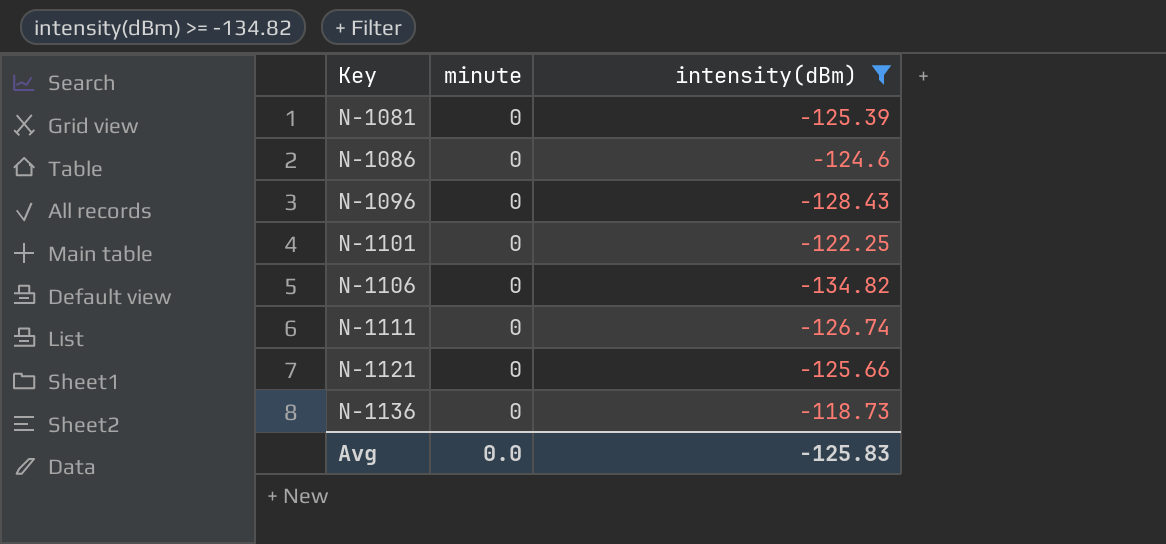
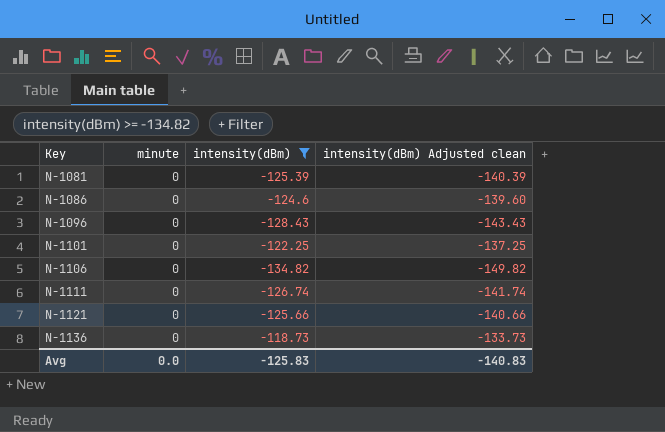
column intensity(dBm) Adjusted clean | formula: none -> [intensity(dBm)] - 15

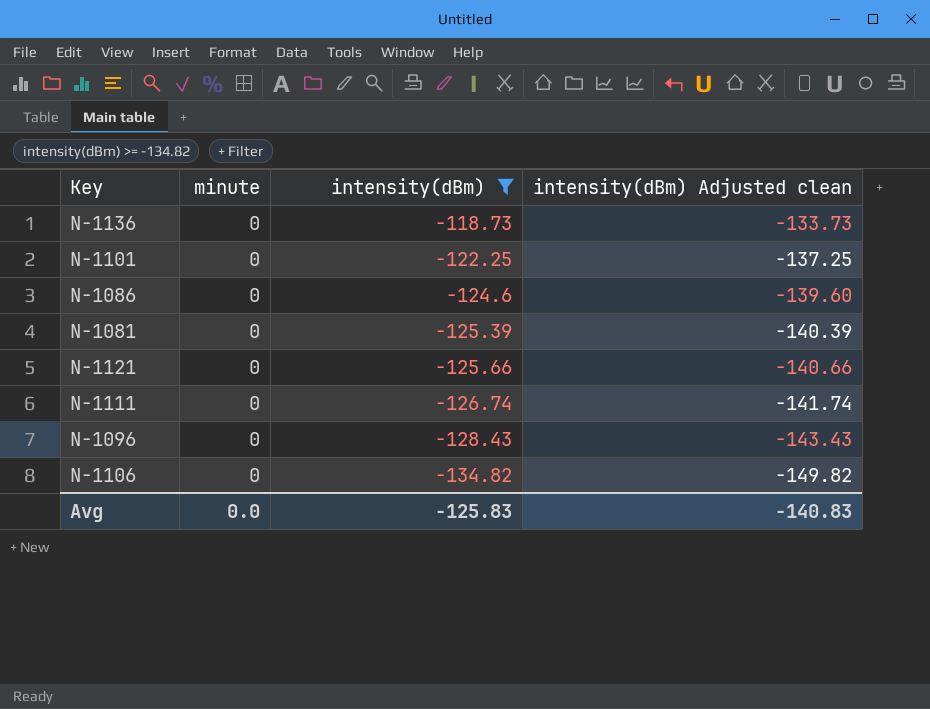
row order: Key ascending -> intensity(dBm) descending

